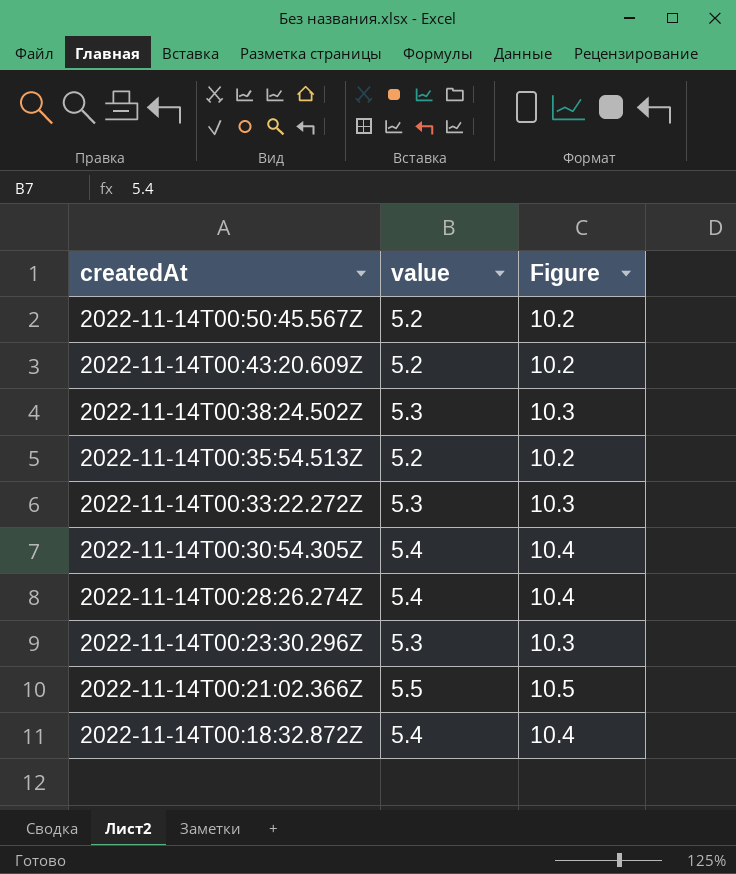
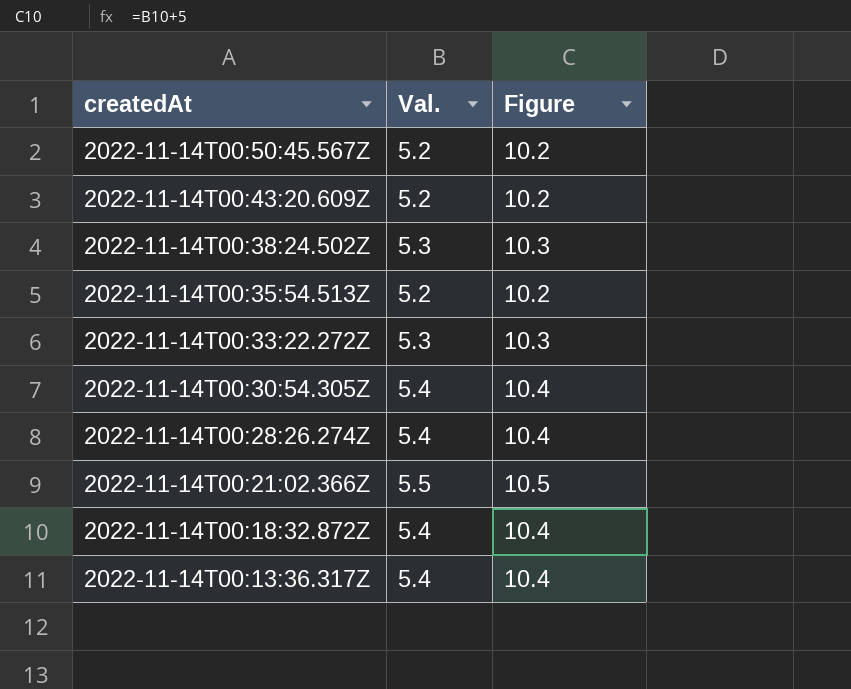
column name: value -> Val.
row 2022-11-14T00:23:30.296Z: 5.3 | 10.3 -> none
row 2022-11-14T00:13:36.317Z: none -> 5.4 | 10.4

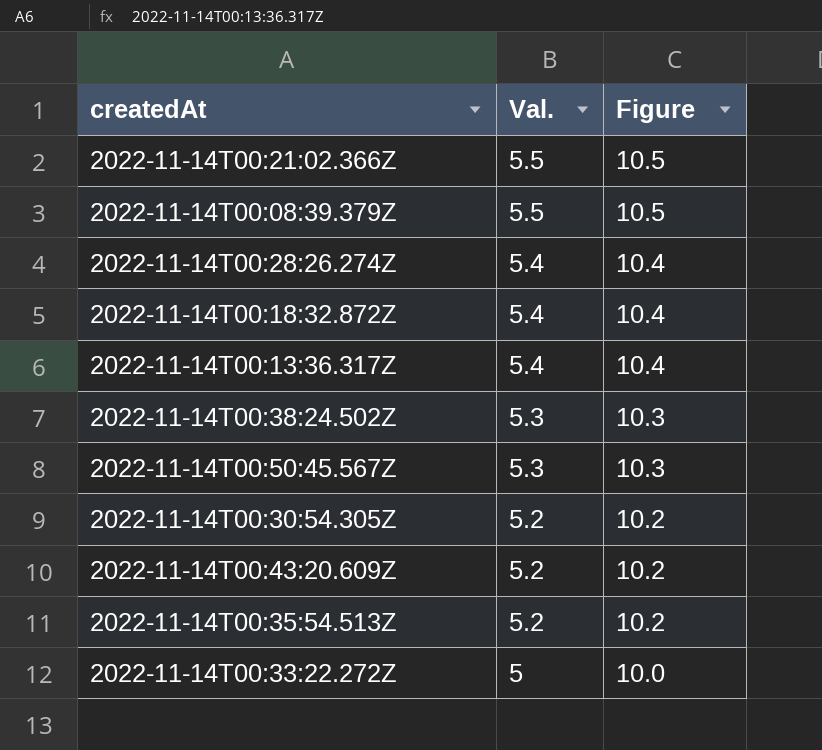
row order: createdAt descending -> Val. descending
row 2022-11-14T00:08:39.379Z: none -> 5.5 | 10.5
2022-11-14T00:50:45.567Z | Val.: 5.2 -> 5.3
2022-11-14T00:50:45.567Z | Figure: 10.2 -> 10.3
2022-11-14T00:30:54.305Z | Val.: 5.4 -> 5.2
2022-11-14T00:30:54.305Z | Figure: 10.4 -> 10.2
2022-11-14T00:33:22.272Z | Val.: 5.3 -> 5
2022-11-14T00:33:22.272Z | Figure: 10.3 -> 10.0

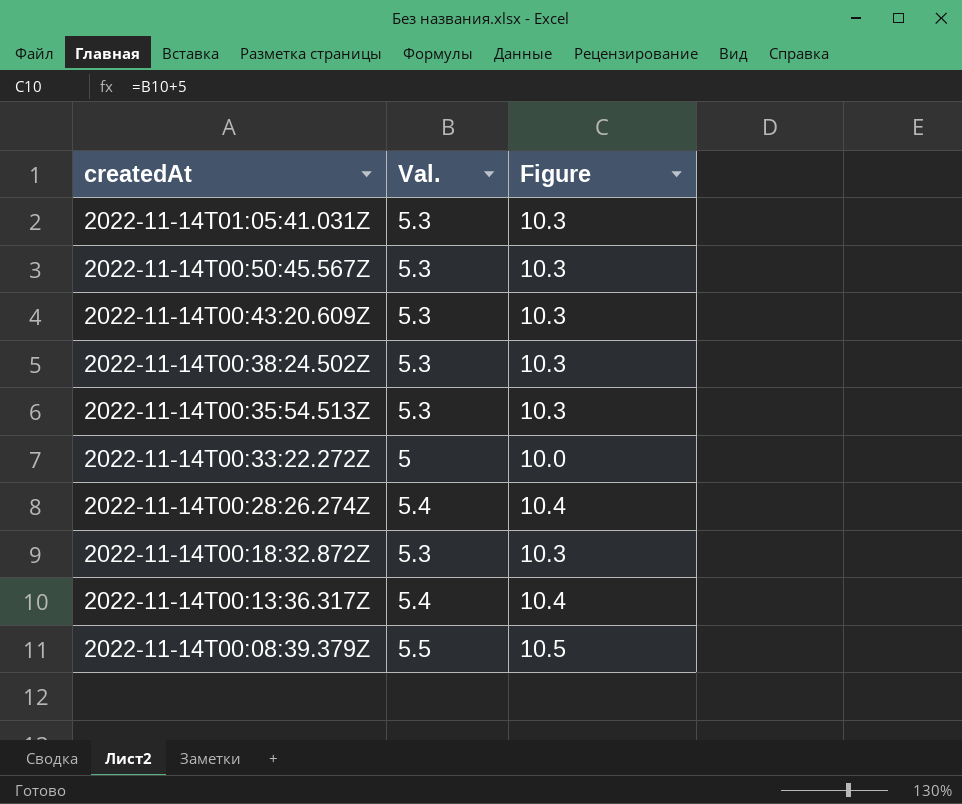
row order: Val. descending -> createdAt descending
row 2022-11-14T00:21:02.366Z: 5.5 | 10.5 -> none
row 2022-11-14T00:30:54.305Z: 5.2 | 10.2 -> none
row 2022-11-14T01:05:41.031Z: none -> 5.3 | 10.3
2022-11-14T00:43:20.609Z | Val.: 5.2 -> 5.3
2022-11-14T00:43:20.609Z | Figure: 10.2 -> 10.3
2022-11-14T00:35:54.513Z | Val.: 5.2 -> 5.3
2022-11-14T00:35:54.513Z | Figure: 10.2 -> 10.3
2022-11-14T00:18:32.872Z | Val.: 5.4 -> 5.3
2022-11-14T00:18:32.872Z | Figure: 10.4 -> 10.3

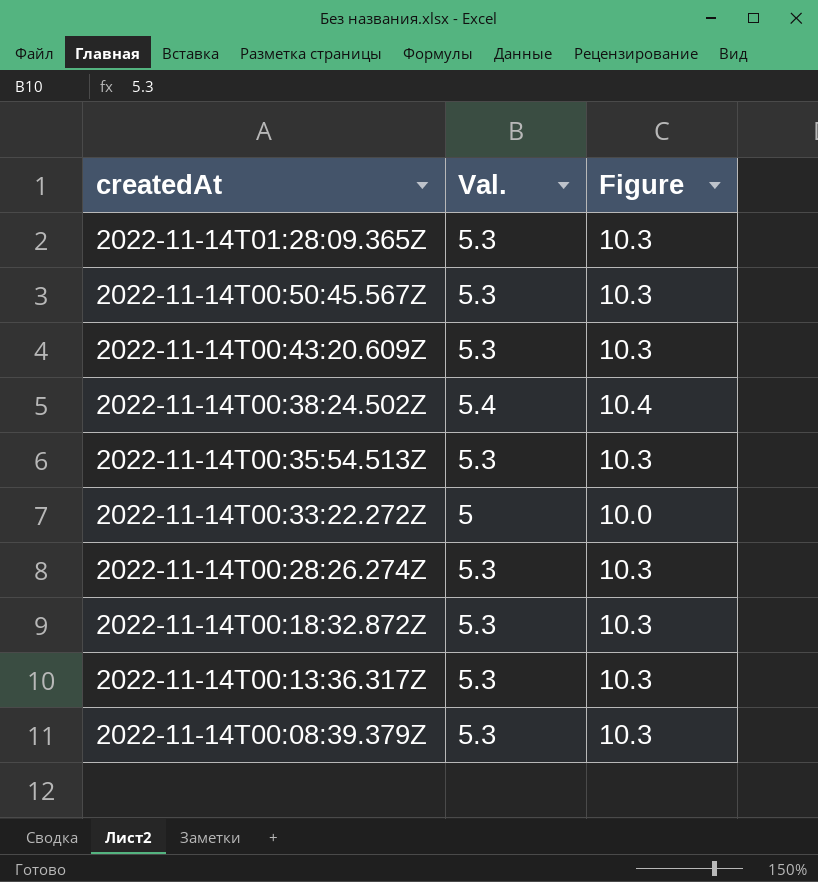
row 2022-11-14T01:05:41.031Z: 5.3 | 10.3 -> none
row 2022-11-14T01:28:09.365Z: none -> 5.3 | 10.3
2022-11-14T00:38:24.502Z | Val.: 5.3 -> 5.4
2022-11-14T00:38:24.502Z | Figure: 10.3 -> 10.4
2022-11-14T00:28:26.274Z | Val.: 5.4 -> 5.3
2022-11-14T00:28:26.274Z | Figure: 10.4 -> 10.3
2022-11-14T00:13:36.317Z | Val.: 5.4 -> 5.3
2022-11-14T00:13:36.317Z | Figure: 10.4 -> 10.3
2022-11-14T00:08:39.379Z | Val.: 5.5 -> 5.3
2022-11-14T00:08:39.379Z | Figure: 10.5 -> 10.3

